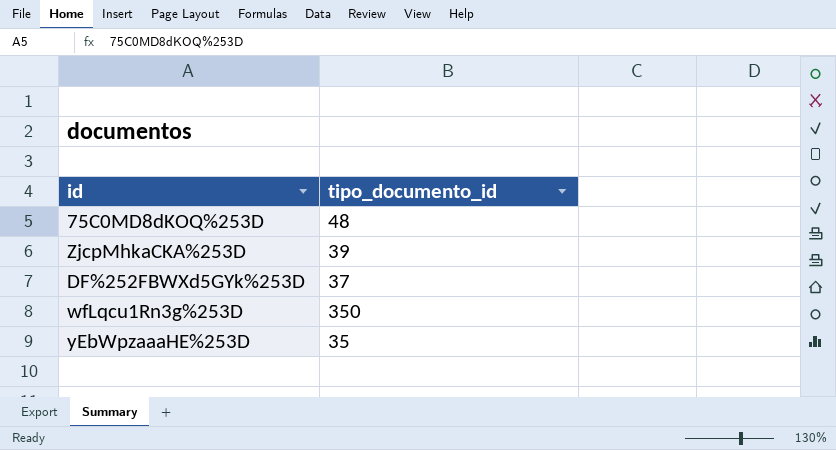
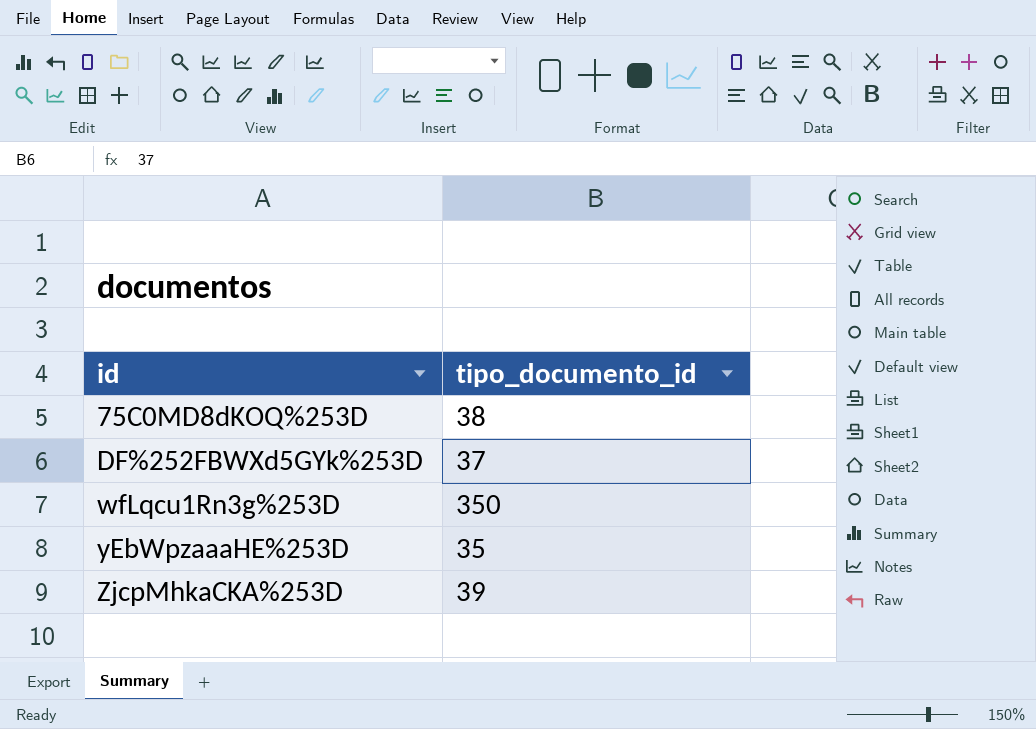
row order: none -> id ascending
75C0MD8dKOQ%253D | tipo_documento_id: 48 -> 38

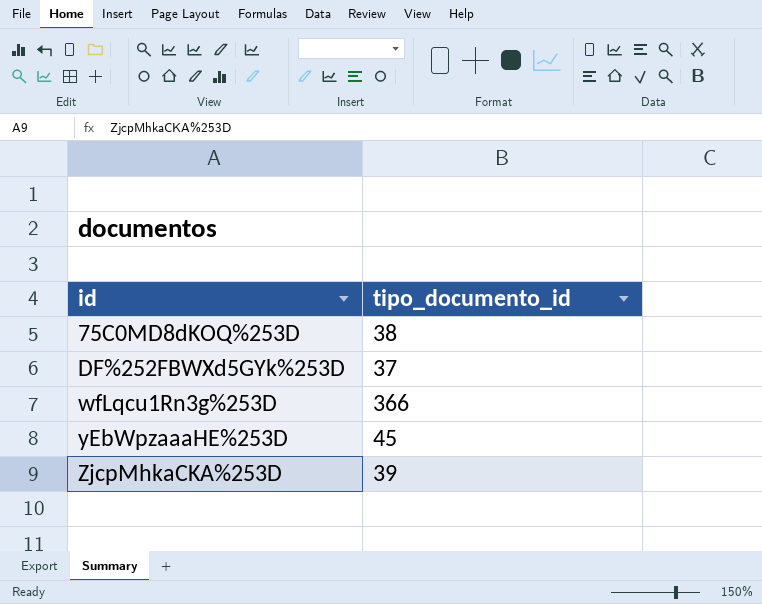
wfLqcu1Rn3g%253D | tipo_documento_id: 350 -> 366
yEbWpzaaaHE%253D | tipo_documento_id: 35 -> 45

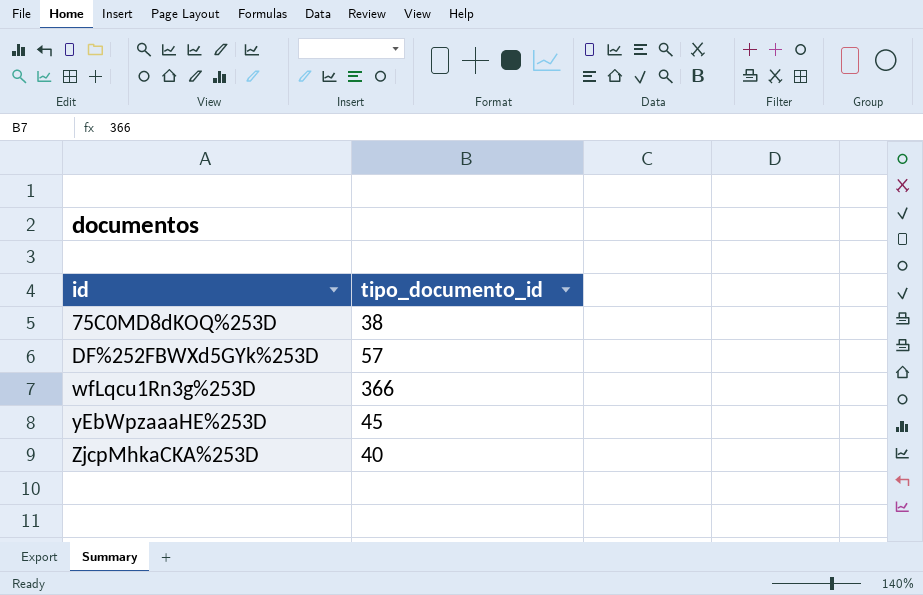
DF%252FBWXd5GYk%253D | tipo_documento_id: 37 -> 57
ZjcpMhkaCKA%253D | tipo_documento_id: 39 -> 40

